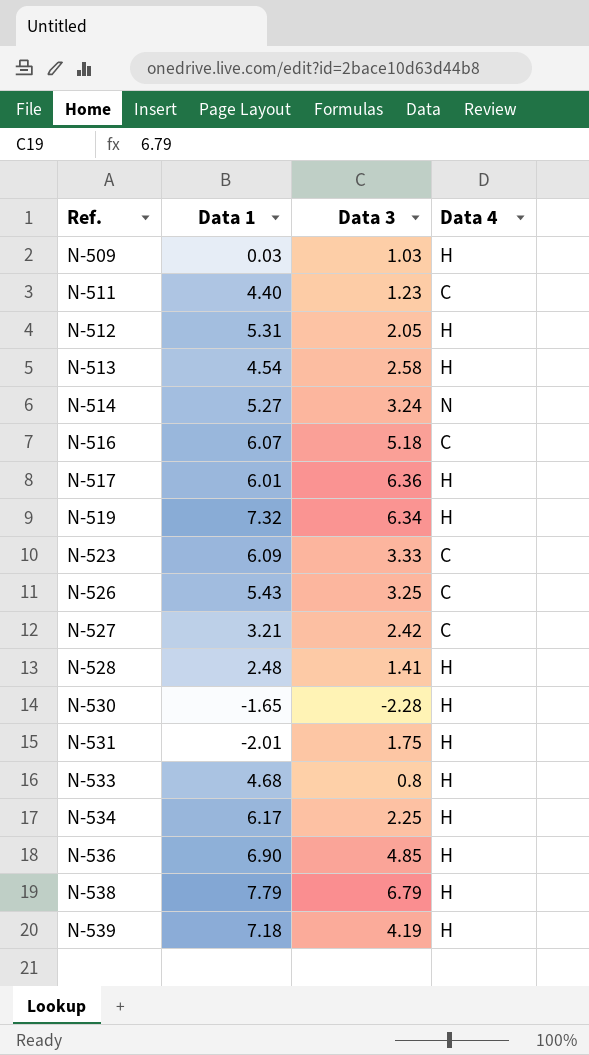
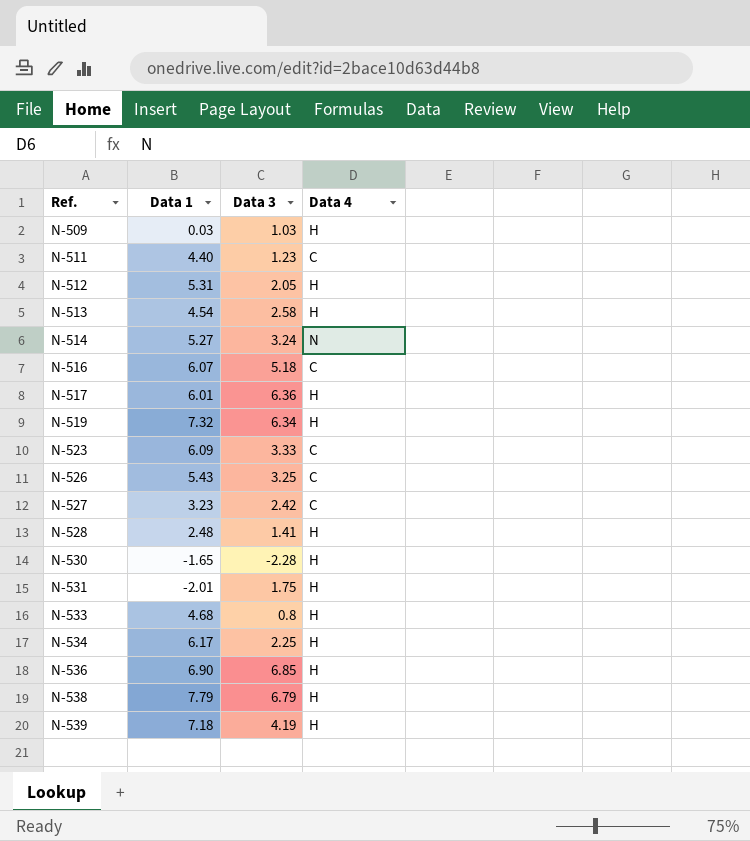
N-527 | Data 1: 3.21 -> 3.23
N-536 | Data 3: 4.85 -> 6.85

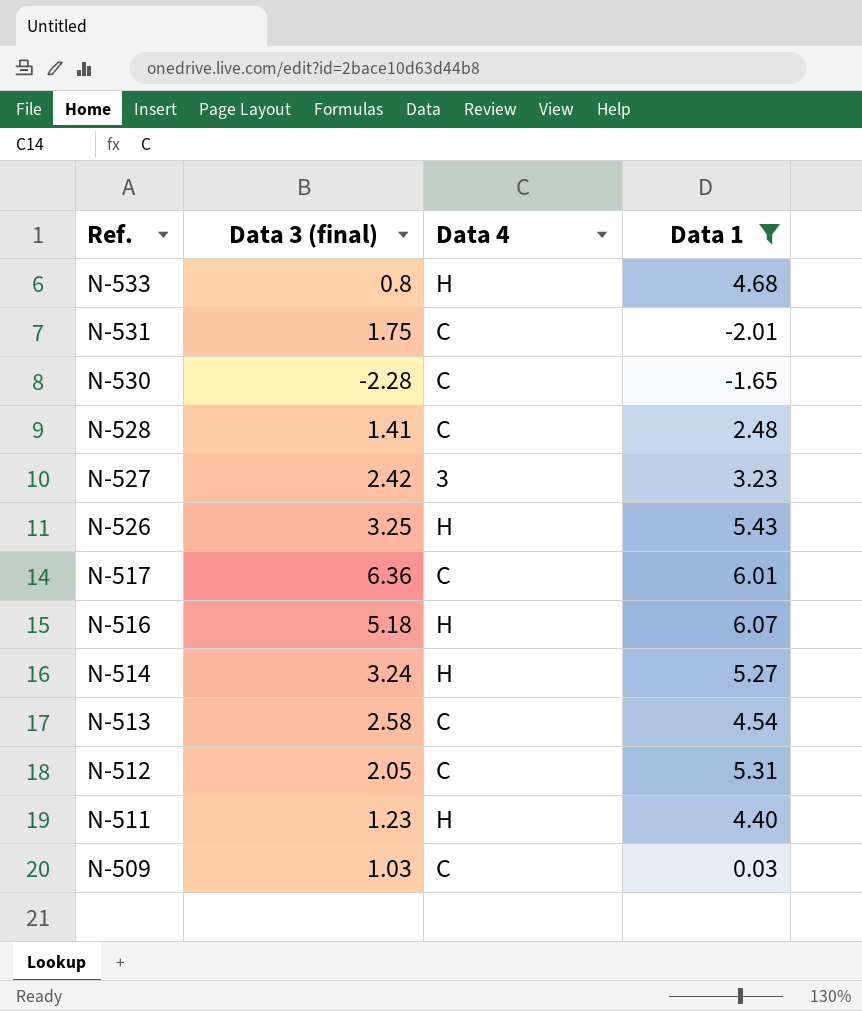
filter: none -> Data 1 <= 6.07
row order: Ref. ascending -> Ref. descending
column name: Data 3 -> Data 3 (final)
column Data 1 | position: 2 -> 4
N-531 | Data 4: H -> C
N-530 | Data 4: H -> C
N-528 | Data 4: H -> C
N-527 | Data 4: C -> 3
N-526 | Data 4: C -> H
N-517 | Data 4: H -> C
N-516 | Data 4: C -> H
N-514 | Data 4: N -> H
N-513 | Data 4: H -> C
N-512 | Data 4: H -> C
N-511 | Data 4: C -> H
N-509 | Data 4: H -> C

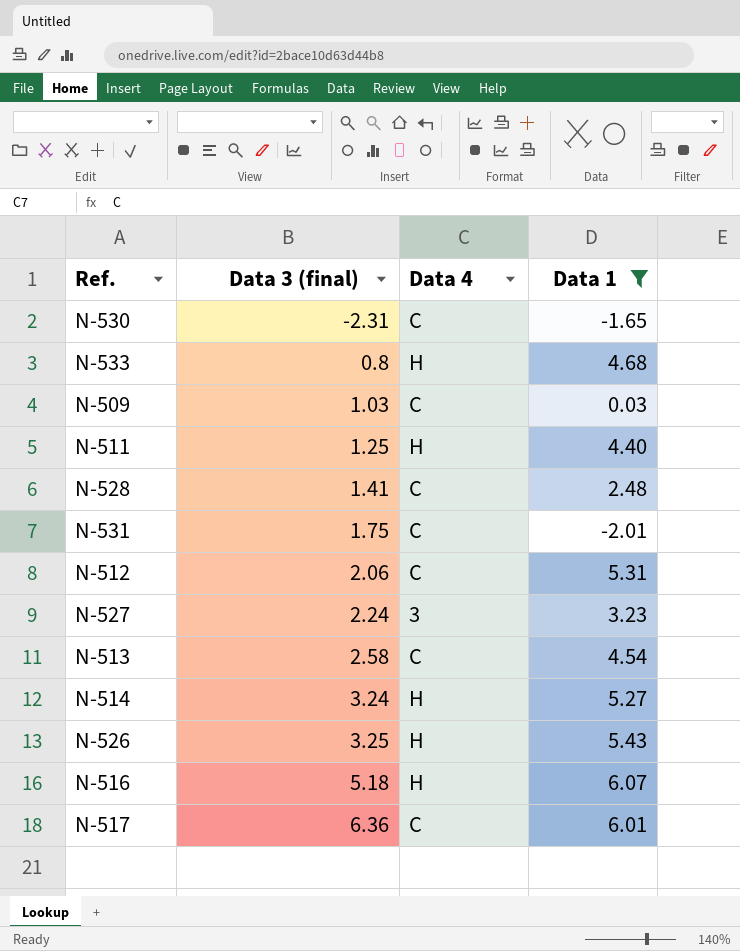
row order: Ref. descending -> Data 3 (final) ascending
N-530 | Data 3 (final): -2.28 -> -2.31
N-511 | Data 3 (final): 1.23 -> 1.25
N-512 | Data 3 (final): 2.05 -> 2.06
N-527 | Data 3 (final): 2.42 -> 2.24

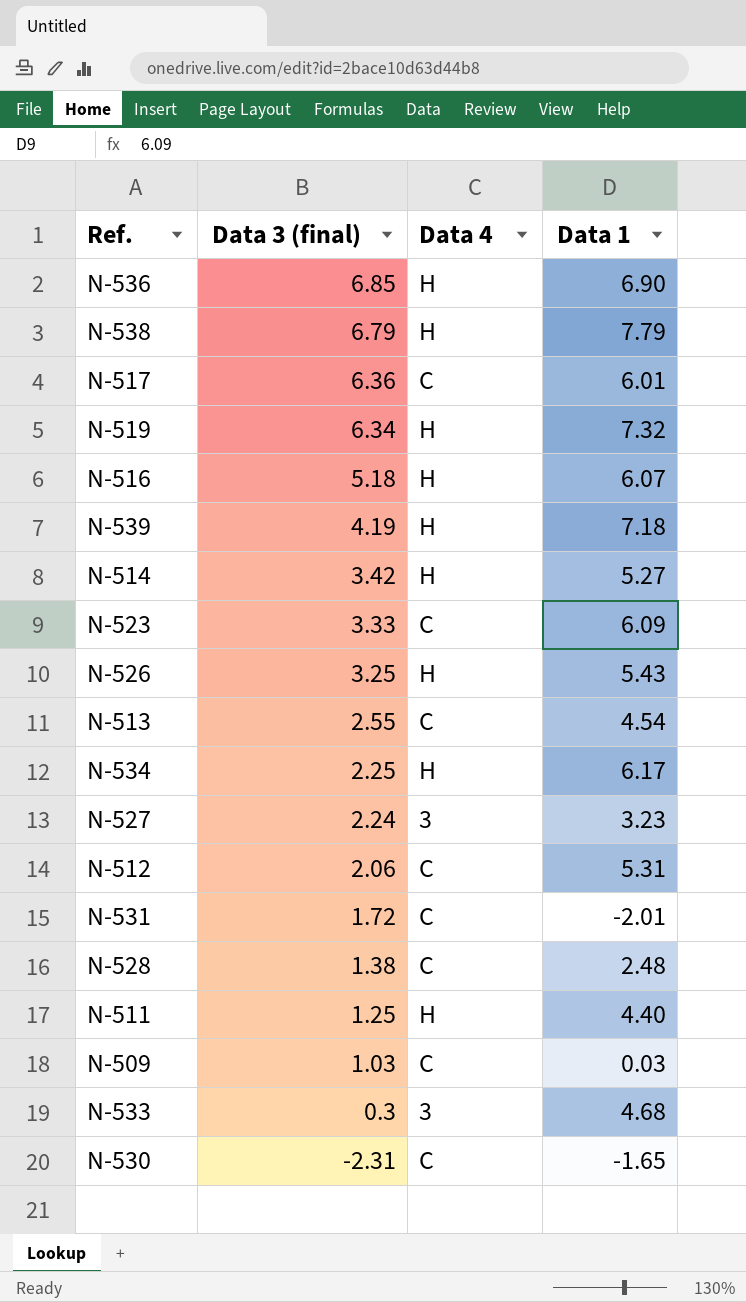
filter: Data 1 <= 6.07 -> none
row order: Data 3 (final) ascending -> Data 3 (final) descending
N-514 | Data 3 (final): 3.24 -> 3.42
N-513 | Data 3 (final): 2.58 -> 2.55
N-531 | Data 3 (final): 1.75 -> 1.72
N-528 | Data 3 (final): 1.41 -> 1.38
N-533 | Data 3 (final): 0.8 -> 0.3
N-533 | Data 4: H -> 3

